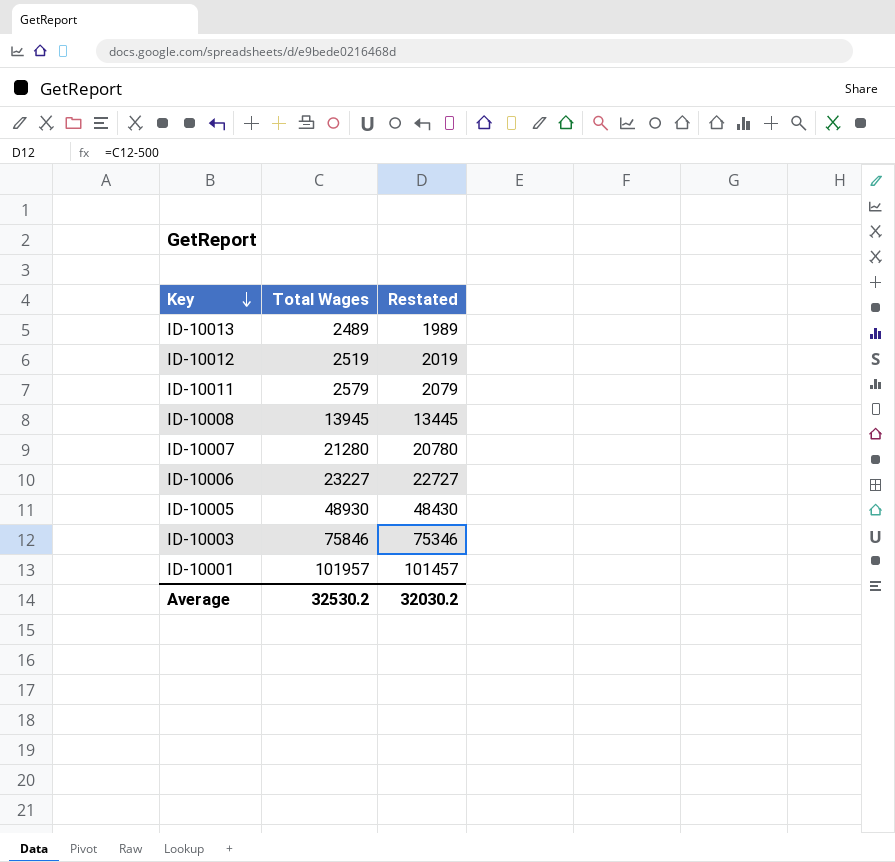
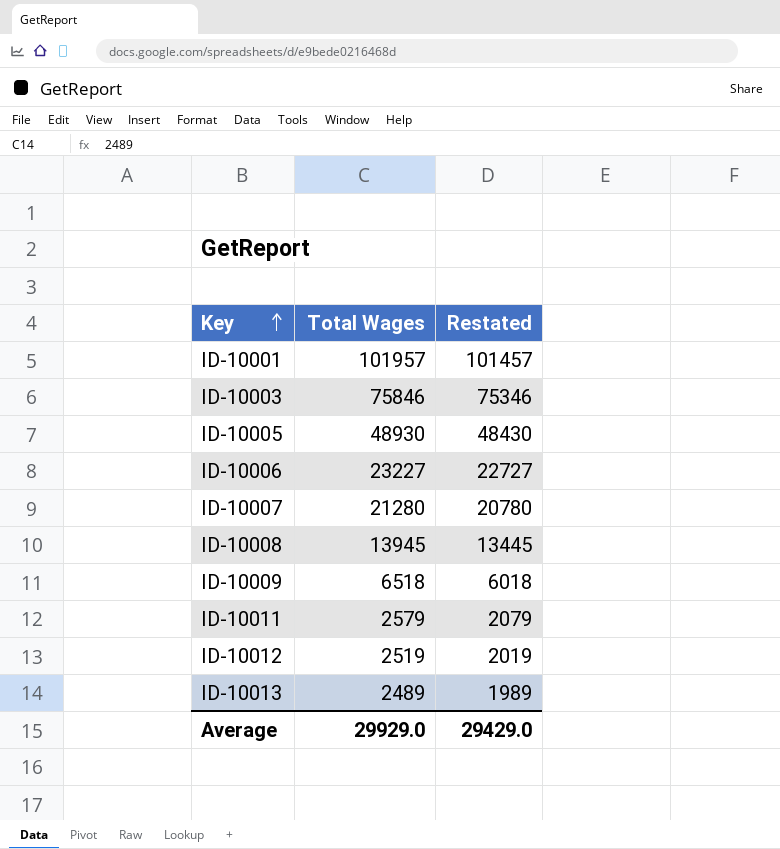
row order: Key descending -> Key ascending
row ID-10009: none -> 6518 | 6018
Average | Total Wages: 32530.2 -> 29929.0
Average | Restated: 32030.2 -> 29429.0

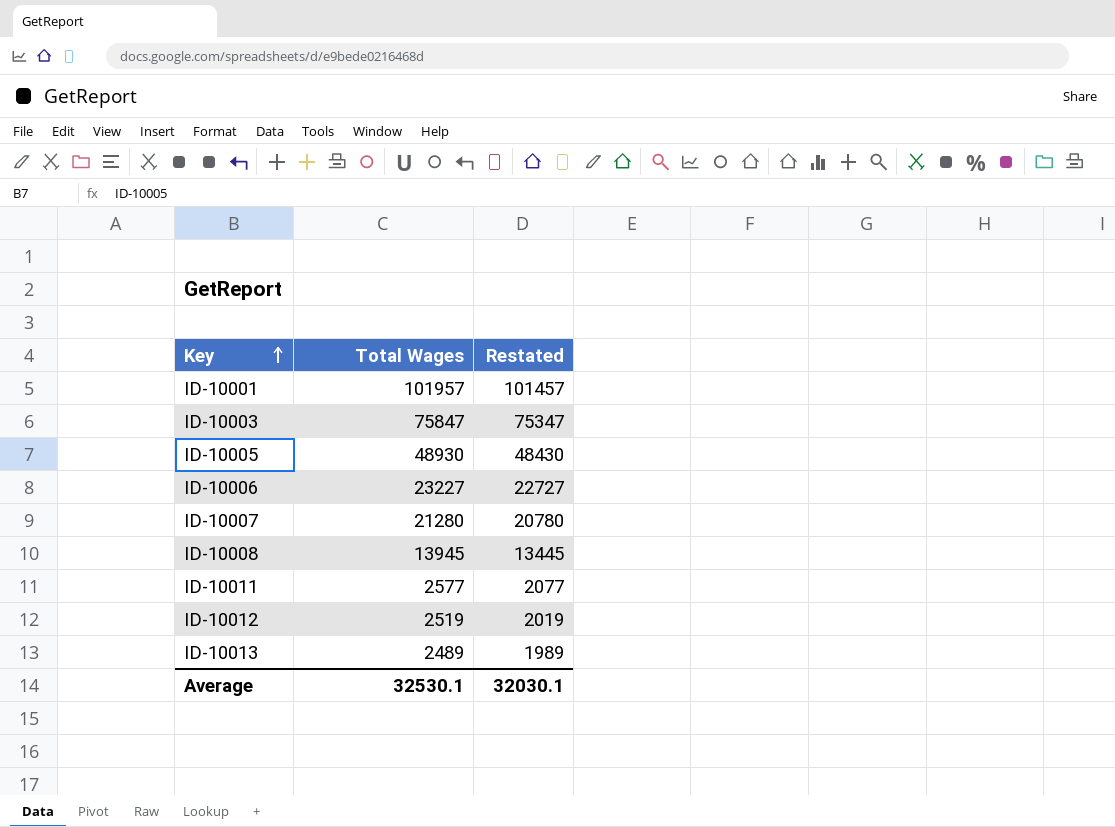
row ID-10009: 6518 | 6018 -> none
ID-10003 | Total Wages: 75846 -> 75847
ID-10003 | Restated: 75346 -> 75347
ID-10011 | Total Wages: 2579 -> 2577
ID-10011 | Restated: 2079 -> 2077
Average | Total Wages: 29929.0 -> 32530.1
Average | Restated: 29429.0 -> 32030.1

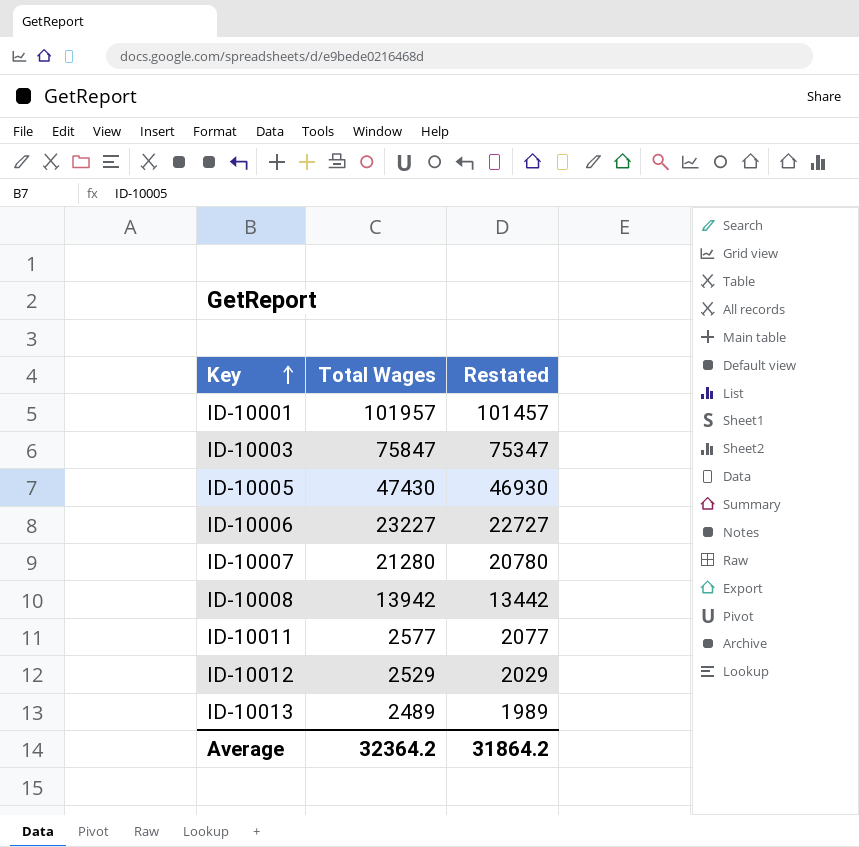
ID-10005 | Total Wages: 48930 -> 47430
ID-10005 | Restated: 48430 -> 46930
ID-10008 | Total Wages: 13945 -> 13942
ID-10008 | Restated: 13445 -> 13442
ID-10012 | Total Wages: 2519 -> 2529
ID-10012 | Restated: 2019 -> 2029
Average | Total Wages: 32530.1 -> 32364.2
Average | Restated: 32030.1 -> 31864.2

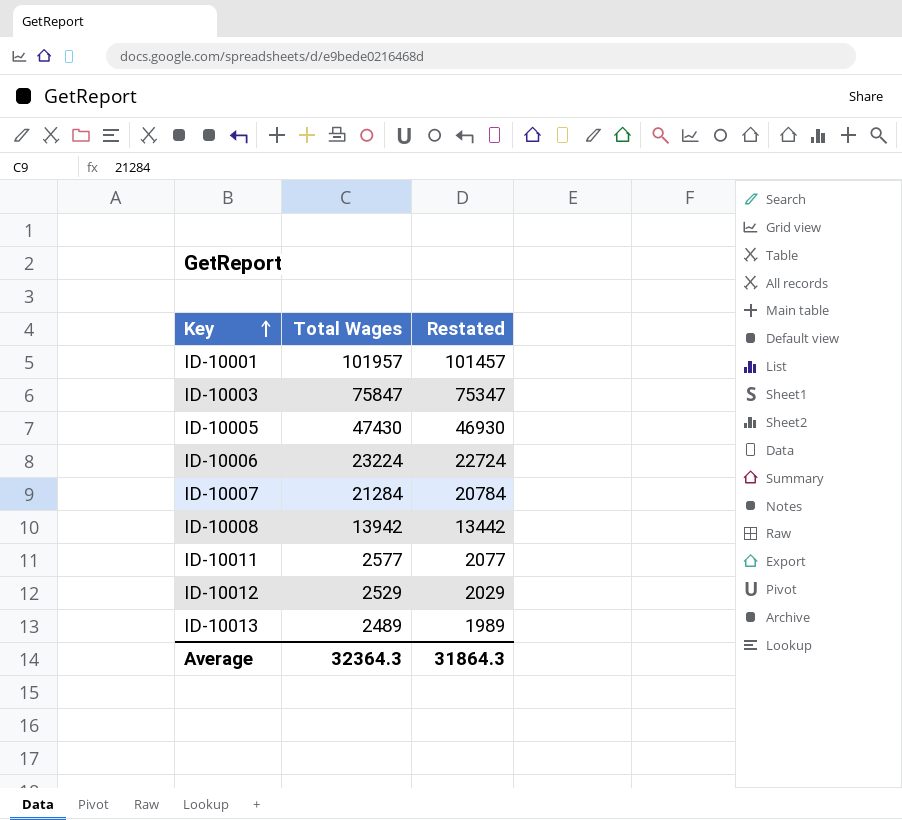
ID-10006 | Total Wages: 23227 -> 23224
ID-10006 | Restated: 22727 -> 22724
ID-10007 | Total Wages: 21280 -> 21284
ID-10007 | Restated: 20780 -> 20784
Average | Total Wages: 32364.2 -> 32364.3
Average | Restated: 31864.2 -> 31864.3

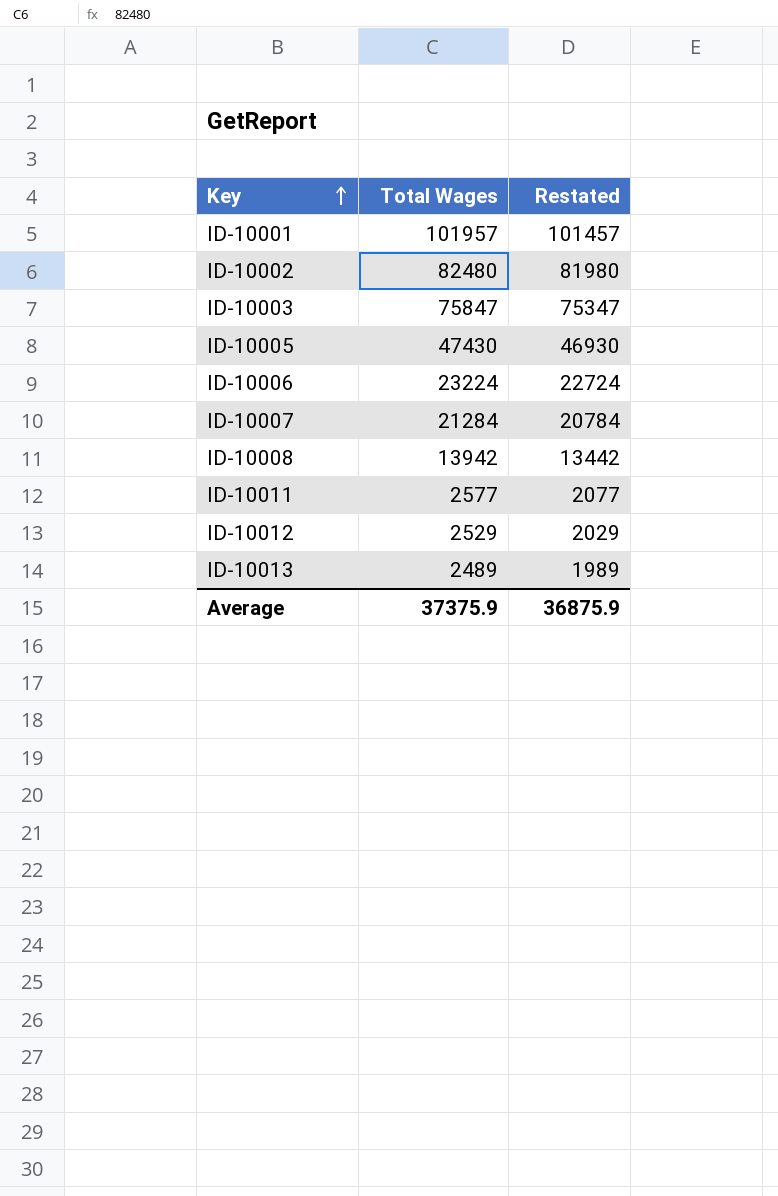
row ID-10002: none -> 82480 | 81980
Average | Total Wages: 32364.3 -> 37375.9
Average | Restated: 31864.3 -> 36875.9

